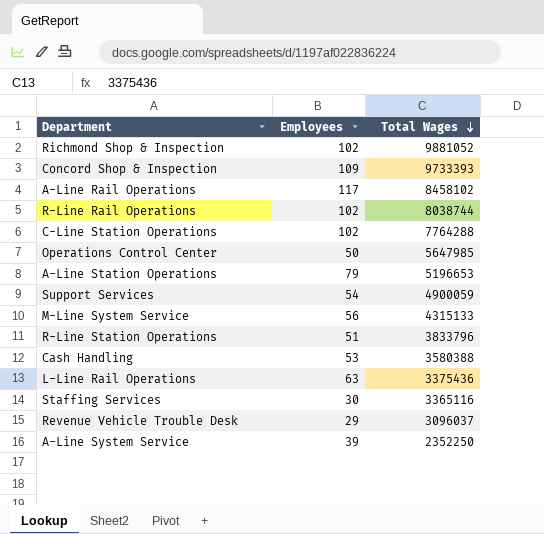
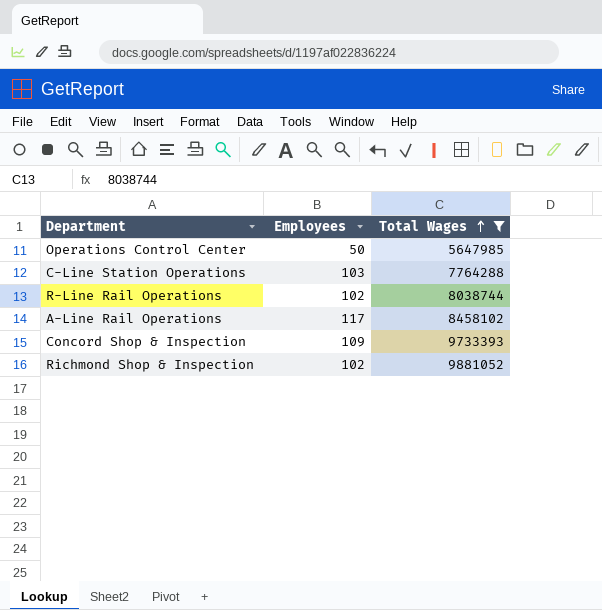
filter: none -> Total Wages >= 5647985
row order: Total Wages descending -> Total Wages ascending
C-Line Station Operations | Employees: 102 -> 103

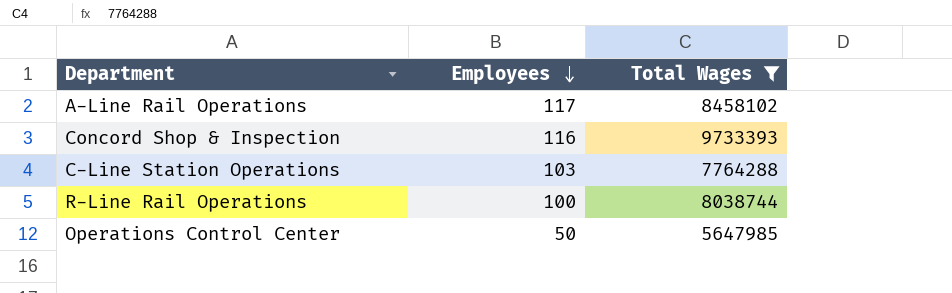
row order: Total Wages ascending -> Employees descending
row Richmond Shop & Inspection: 102 | 9881052 -> none
Concord Shop & Inspection | Employees: 109 -> 116
R-Line Rail Operations | Employees: 102 -> 100

